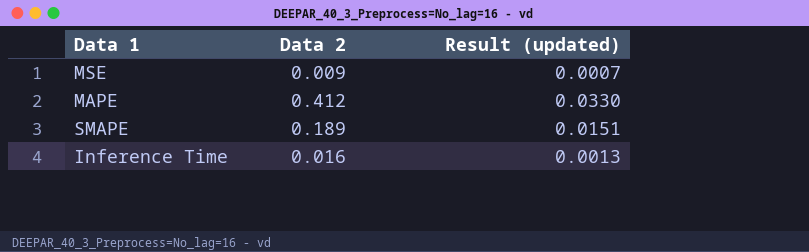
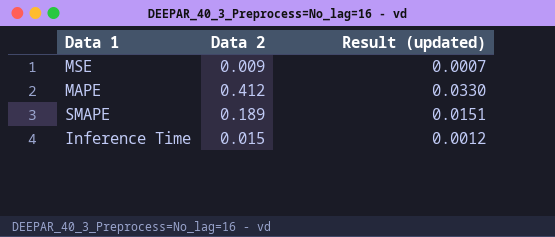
Inference Time | Data 2: 0.016 -> 0.015
Inference Time | Result (updated): 0.0013 -> 0.0012

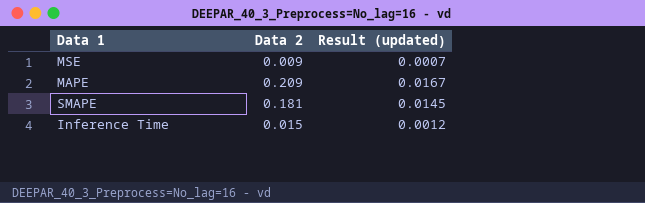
MAPE | Data 2: 0.412 -> 0.209
MAPE | Result (updated): 0.0330 -> 0.0167
SMAPE | Data 2: 0.189 -> 0.181
SMAPE | Result (updated): 0.0151 -> 0.0145

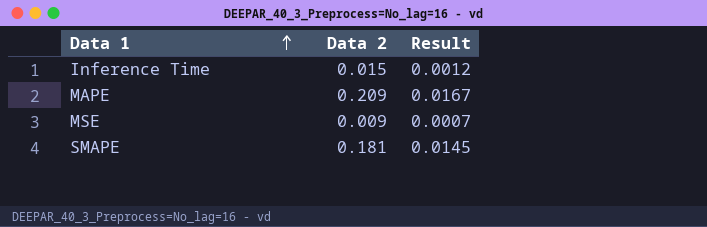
row order: none -> Data 1 ascending
column name: Result (updated) -> Result

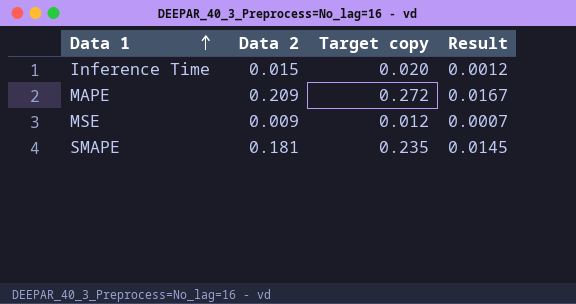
column Target copy | formula: none -> [Data 2] * 1.3

